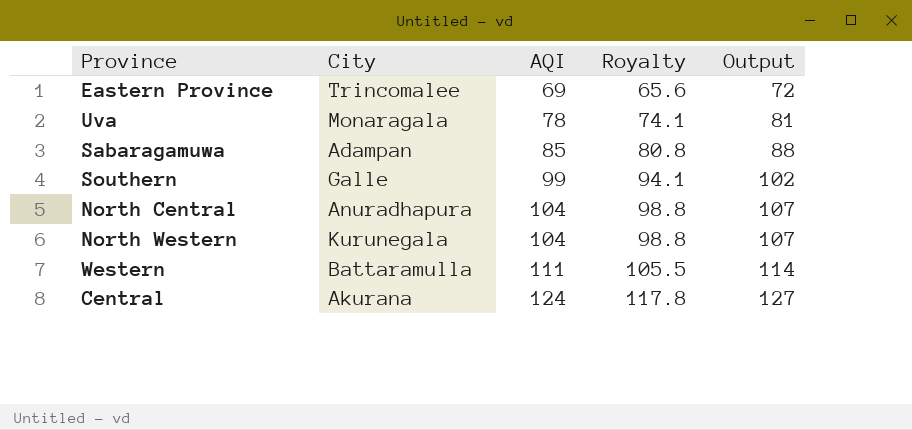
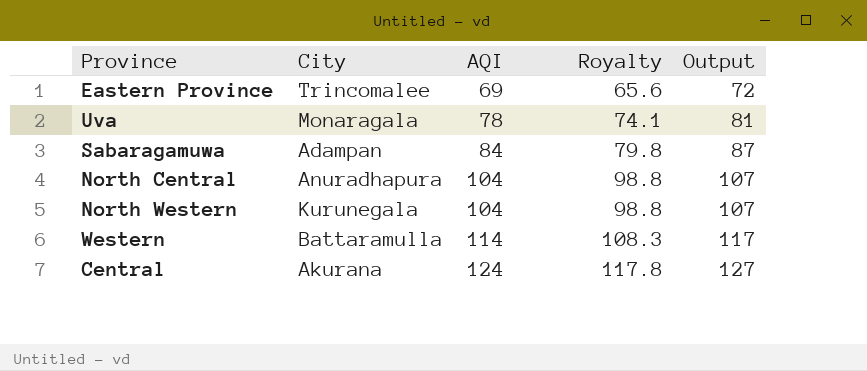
row Southern: Galle | 99 | 94.1 | 102 -> none
Sabaragamuwa | AQI: 85 -> 84
Sabaragamuwa | Royalty: 80.8 -> 79.8
Sabaragamuwa | Output: 88 -> 87
Western | AQI: 111 -> 114
Western | Royalty: 105.5 -> 108.3
Western | Output: 114 -> 117

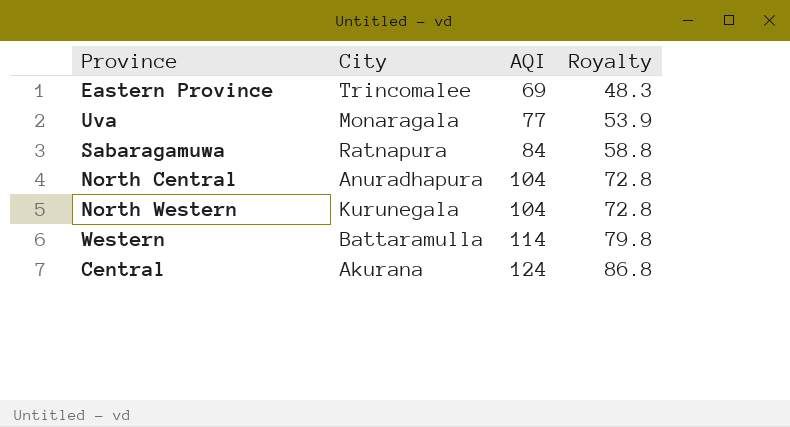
column Output | formula: [AQI] + 3 -> none
column Royalty | formula: [AQI] * 0.95 -> [AQI] * 0.7
Uva | AQI: 78 -> 77
Sabaragamuwa | City: Adampan -> Ratnapura

